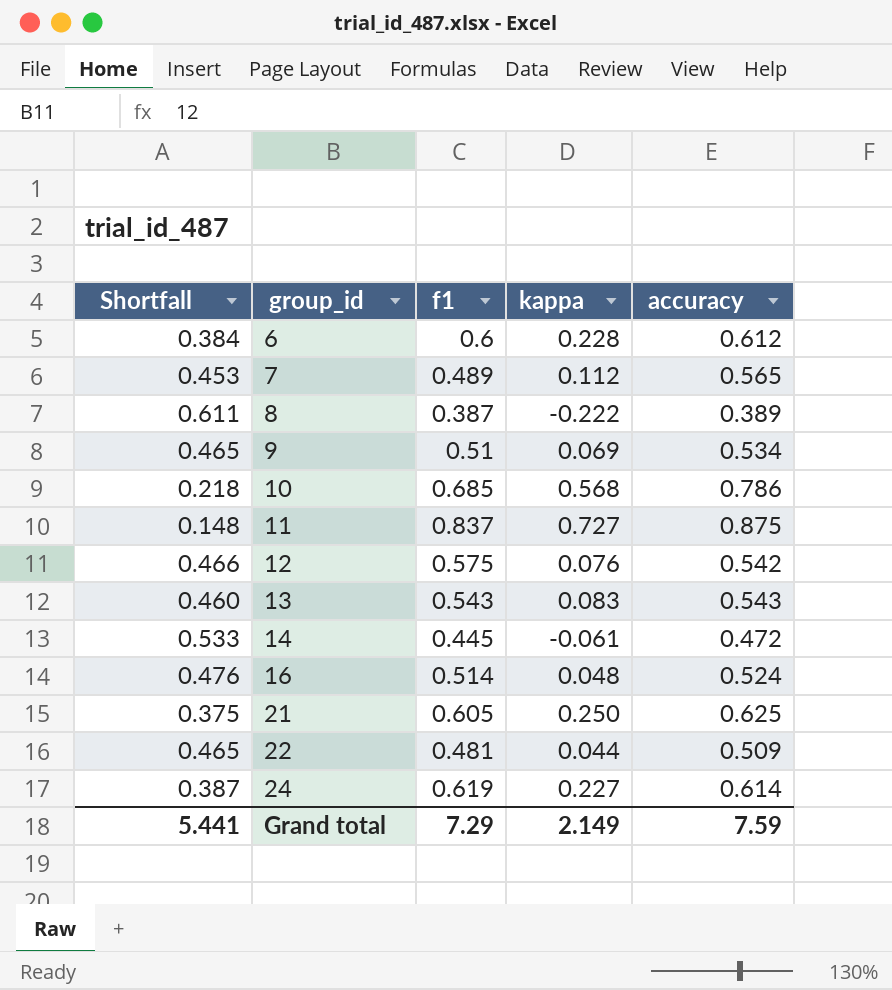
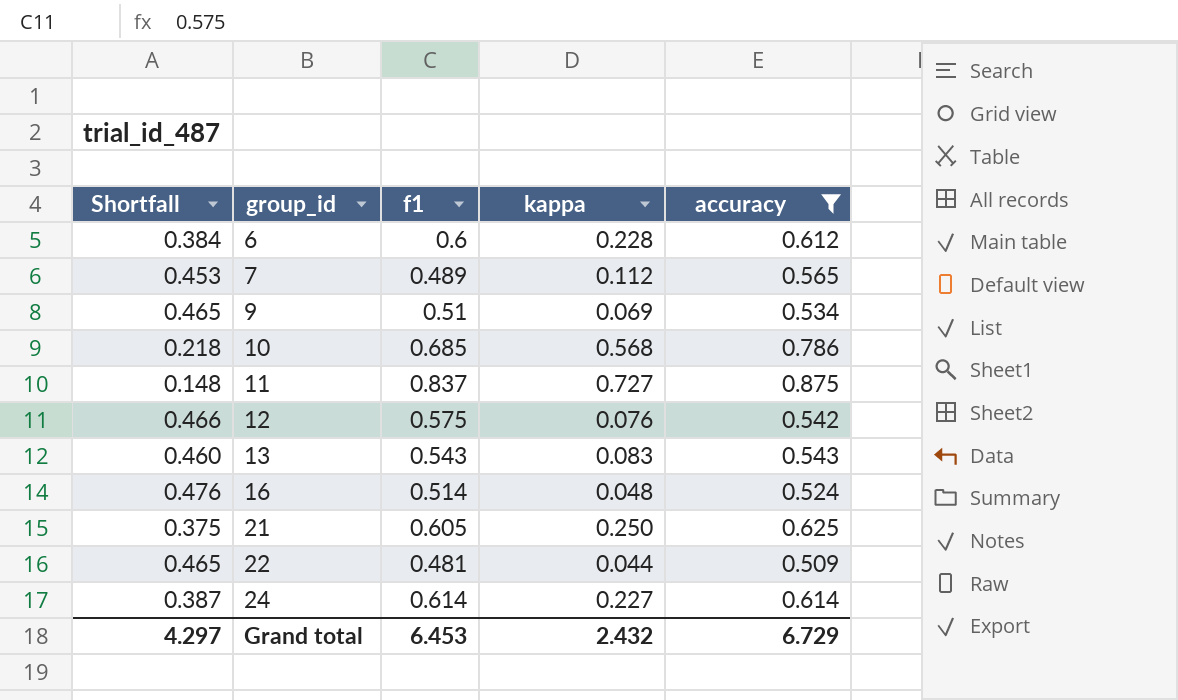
filter: none -> accuracy >= 0.509
24 | f1: 0.619 -> 0.614
Grand total | Shortfall: 5.441 -> 4.297
Grand total | f1: 7.29 -> 6.453
Grand total | kappa: 2.149 -> 2.432
Grand total | accuracy: 7.59 -> 6.729

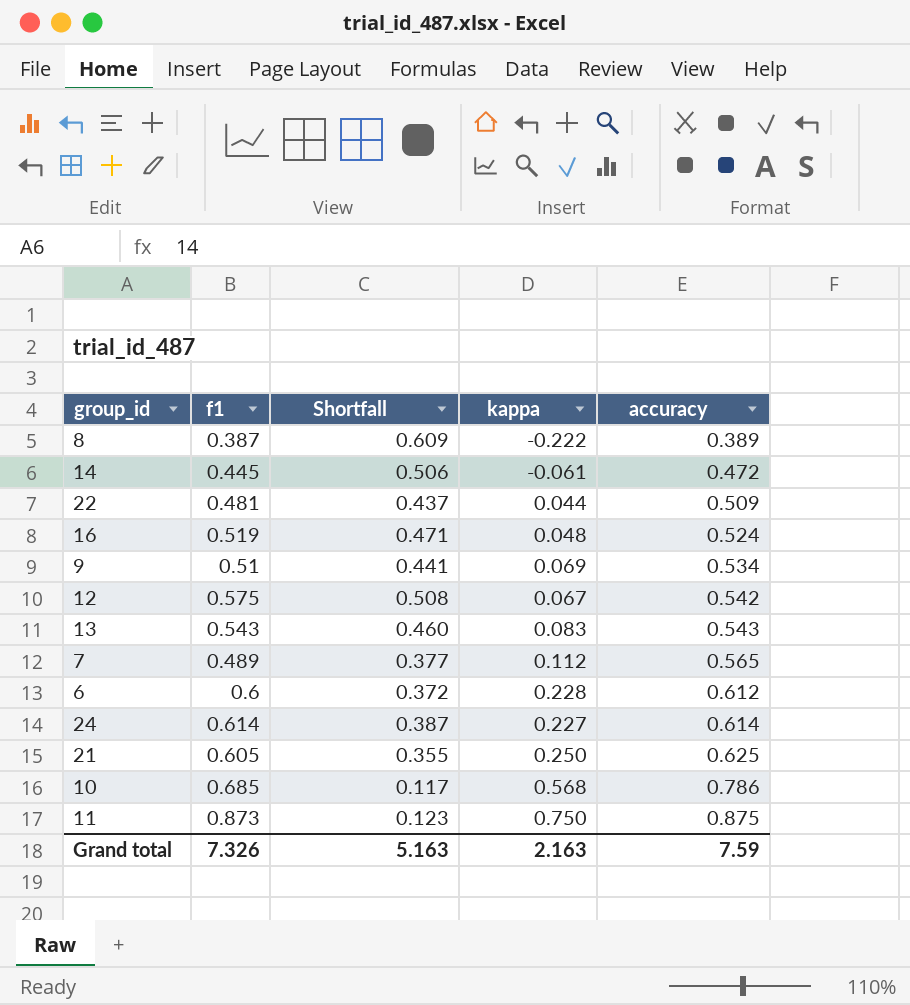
filter: accuracy >= 0.509 -> none
row order: group_id ascending -> accuracy ascending
column Shortfall | formula: [accuracy] - [kappa] -> [f1] - [kappa]
column Shortfall | position: 1 -> 3
16 | f1: 0.514 -> 0.519
12 | kappa: 0.076 -> 0.067
11 | f1: 0.837 -> 0.873
11 | kappa: 0.727 -> 0.750
Grand total | f1: 6.453 -> 7.326
Grand total | Shortfall: 4.297 -> 5.163
Grand total | kappa: 2.432 -> 2.163
Grand total | accuracy: 6.729 -> 7.59

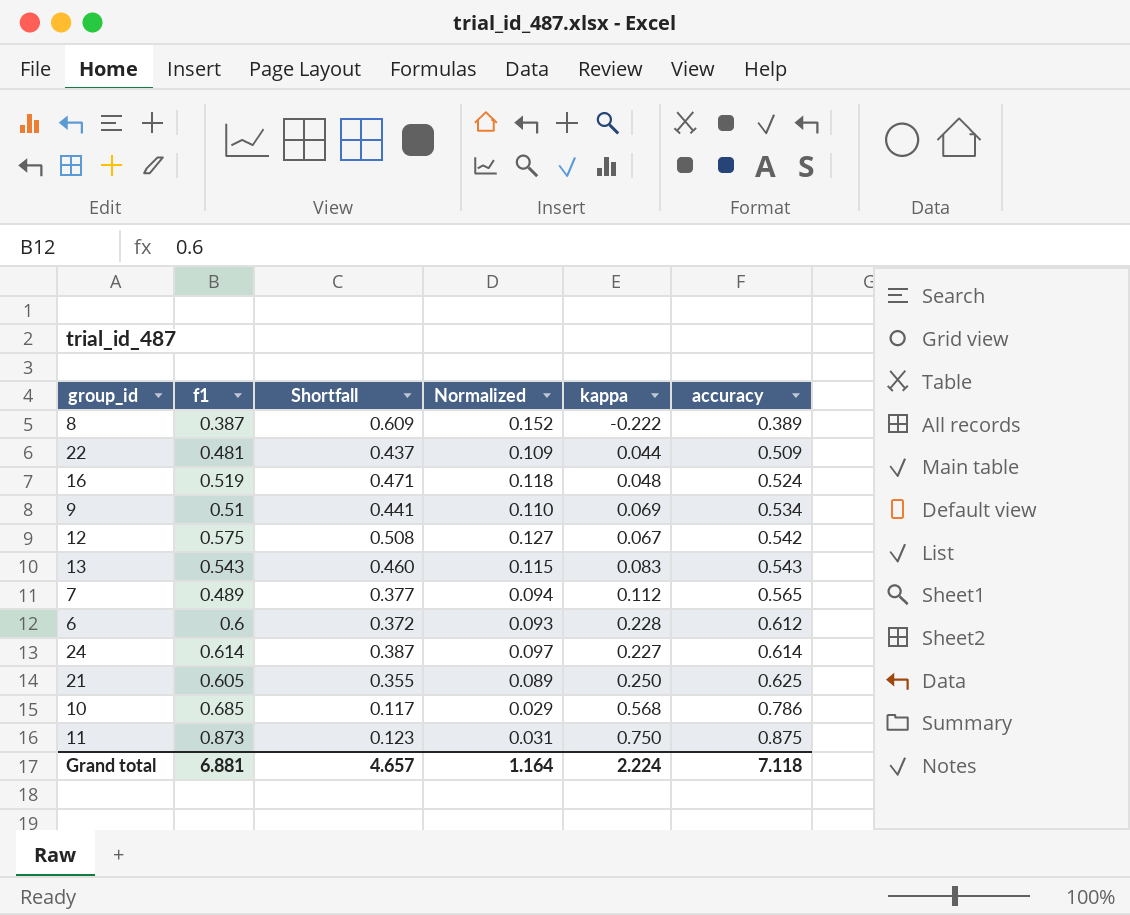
column Normalized | formula: none -> [Shortfall] * 0.25
row 14: 0.445 | 0.506 | -0.061 | 0.472 -> none
Grand total | f1: 7.326 -> 6.881
Grand total | Shortfall: 5.163 -> 4.657
Grand total | kappa: 2.163 -> 2.224
Grand total | accuracy: 7.59 -> 7.118

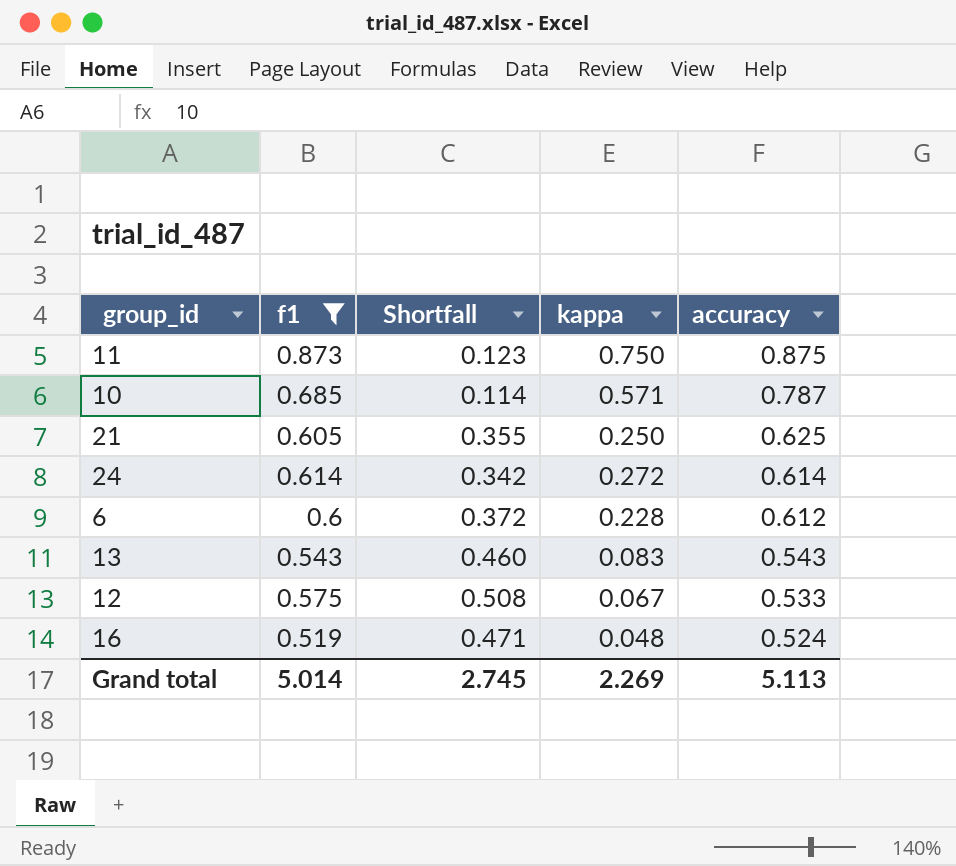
filter: none -> f1 >= 0.519
row order: accuracy ascending -> accuracy descending
column Normalized | formula: [Shortfall] * 0.25 -> none
10 | Shortfall: 0.117 -> 0.114
10 | kappa: 0.568 -> 0.571
10 | accuracy: 0.786 -> 0.787
24 | Shortfall: 0.387 -> 0.342
24 | kappa: 0.227 -> 0.272
12 | accuracy: 0.542 -> 0.533
Grand total | f1: 6.881 -> 5.014
Grand total | Shortfall: 4.657 -> 2.745
Grand total | kappa: 2.224 -> 2.269
Grand total | accuracy: 7.118 -> 5.113

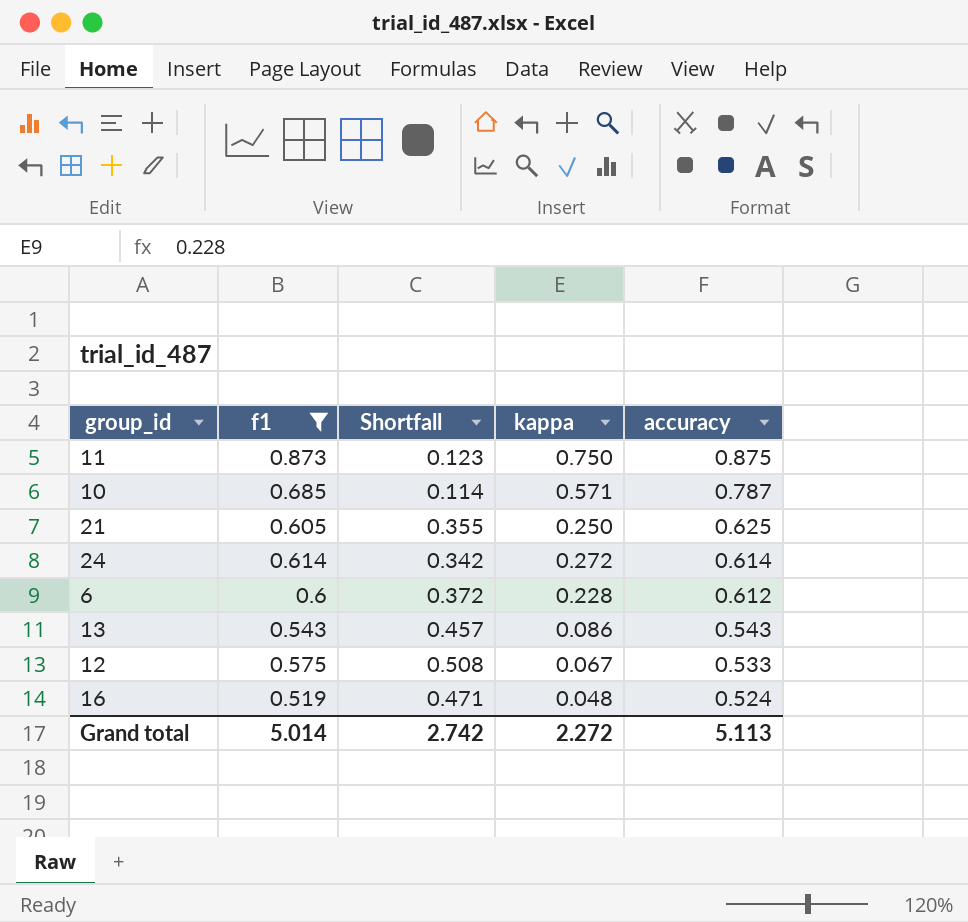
13 | Shortfall: 0.460 -> 0.457
13 | kappa: 0.083 -> 0.086
Grand total | Shortfall: 2.745 -> 2.742
Grand total | kappa: 2.269 -> 2.272

